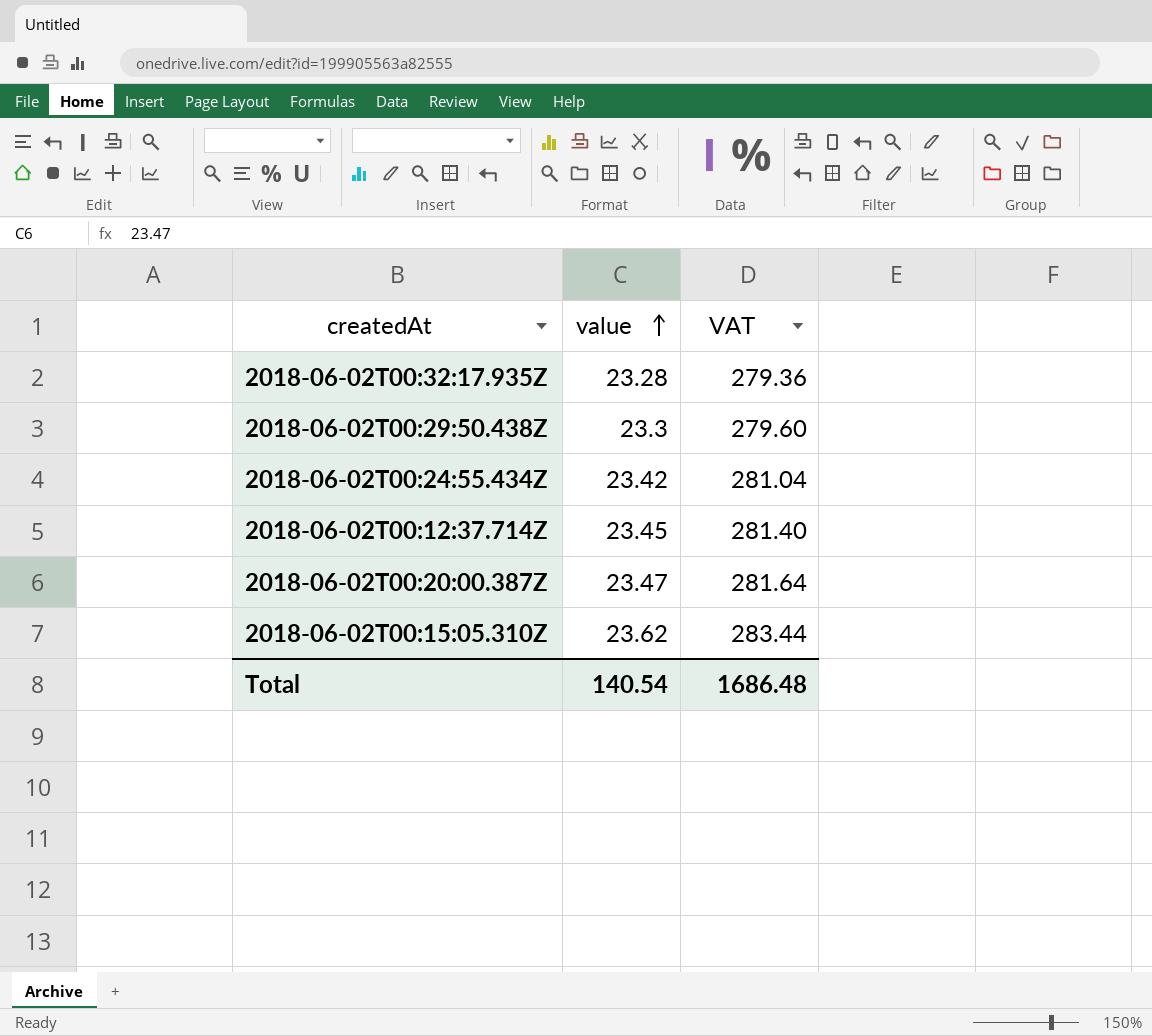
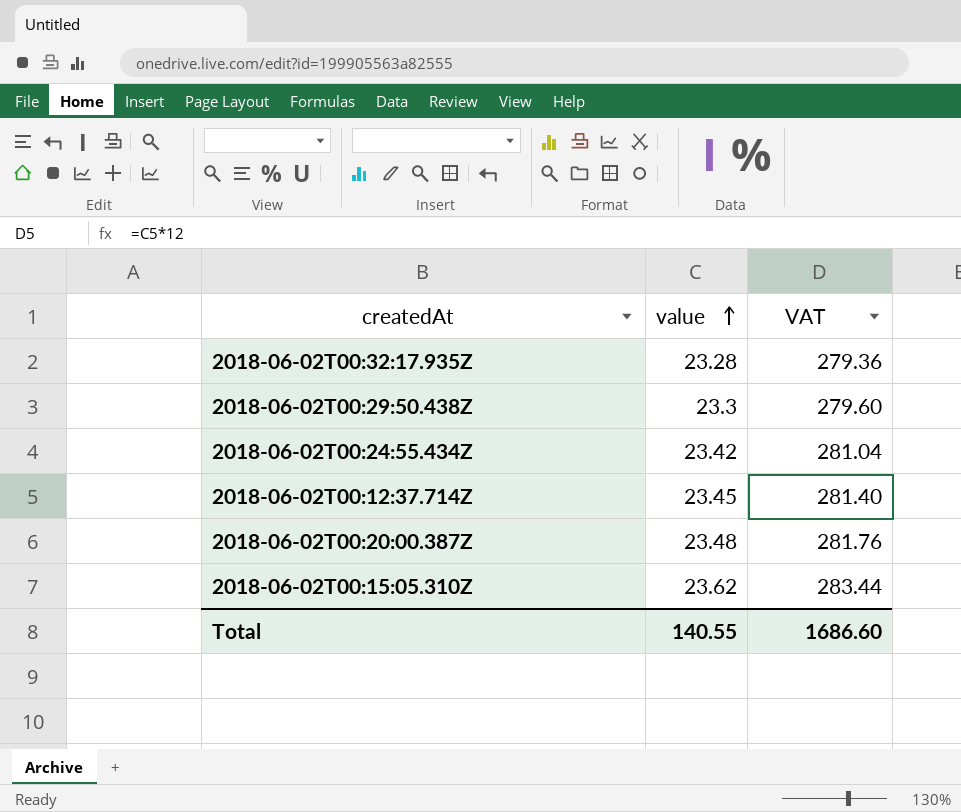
2018-06-02T00:20:00.387Z | value: 23.47 -> 23.48
2018-06-02T00:20:00.387Z | VAT: 281.64 -> 281.76
Total | value: 140.54 -> 140.55
Total | VAT: 1686.48 -> 1686.60

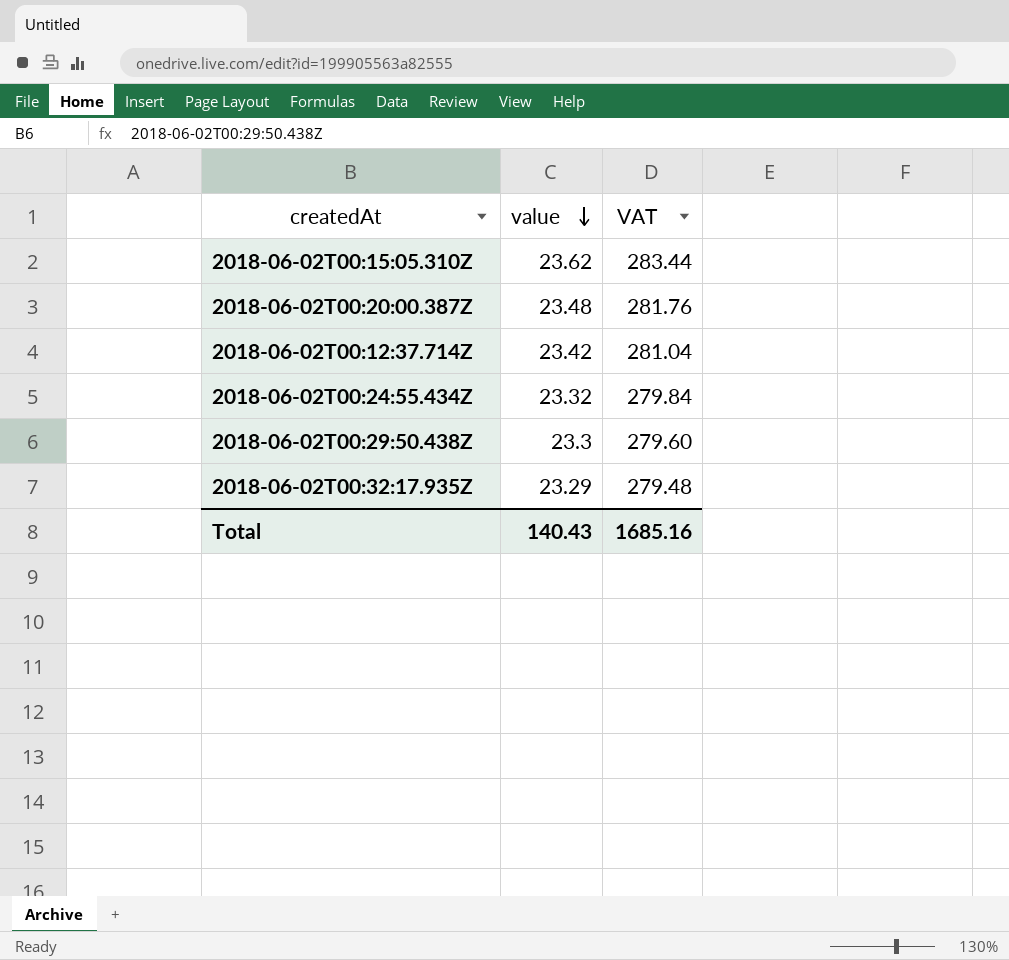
row order: value ascending -> value descending
2018-06-02T00:12:37.714Z | value: 23.45 -> 23.42
2018-06-02T00:12:37.714Z | VAT: 281.40 -> 281.04
2018-06-02T00:24:55.434Z | value: 23.42 -> 23.32
2018-06-02T00:24:55.434Z | VAT: 281.04 -> 279.84
2018-06-02T00:32:17.935Z | value: 23.28 -> 23.29
2018-06-02T00:32:17.935Z | VAT: 279.36 -> 279.48
Total | value: 140.55 -> 140.43
Total | VAT: 1686.60 -> 1685.16

